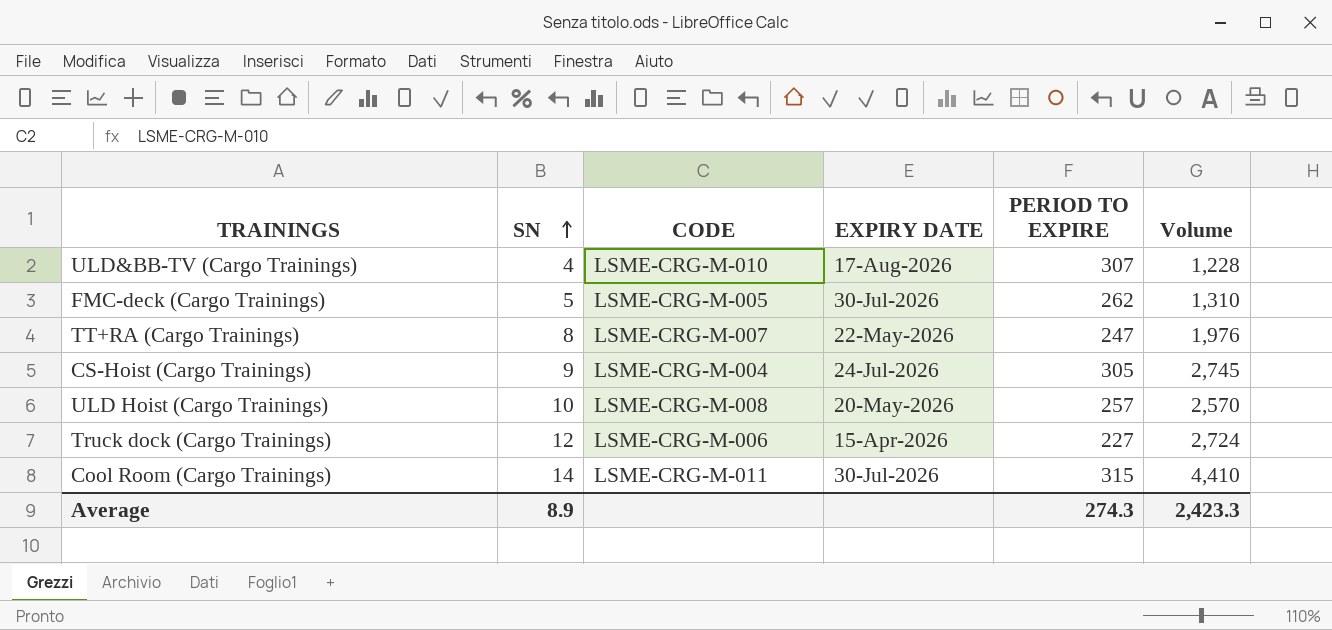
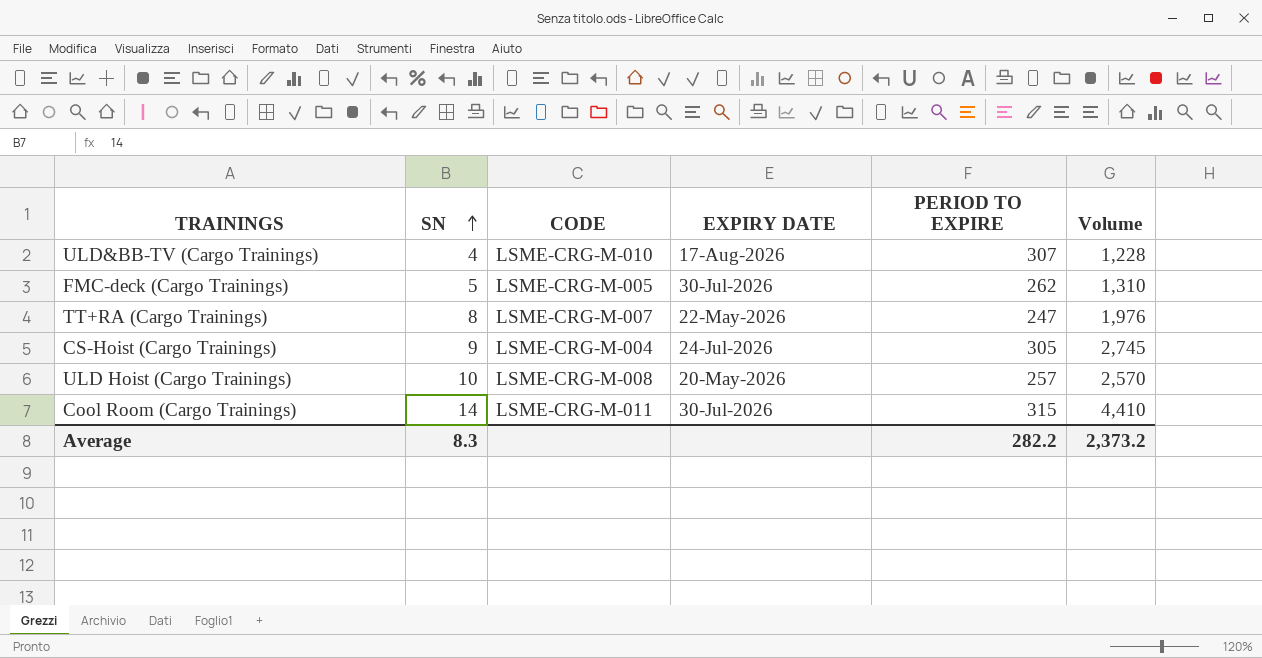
row Truck dock (Cargo Trainings): 12 | LSME-CRG-M-006 | 15-Apr-2026 | 227 | 2,724 -> none
Average | SN: 8.9 -> 8.3
Average | PERIOD TO EXPIRE: 274.3 -> 282.2
Average | Volume: 2,423.3 -> 2,373.2

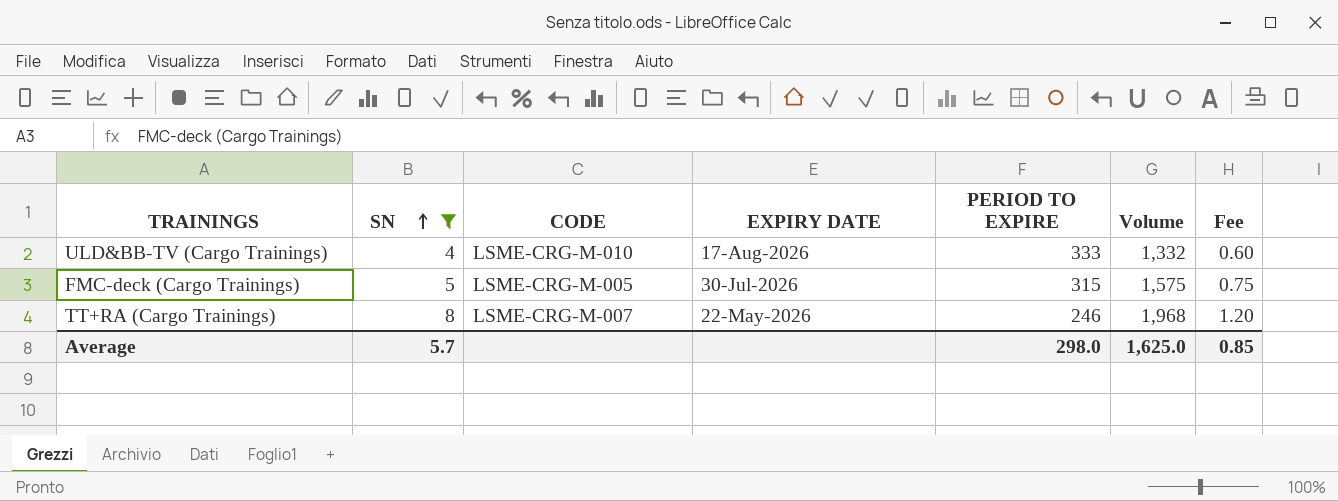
filter: none -> SN <= 8
column Fee | formula: none -> [SN] * 0.15
ULD&BB-TV (Cargo Trainings) | PERIOD TO EXPIRE: 307 -> 333
ULD&BB-TV (Cargo Trainings) | Volume: 1,228 -> 1,332
FMC-deck (Cargo Trainings) | PERIOD TO EXPIRE: 262 -> 315
FMC-deck (Cargo Trainings) | Volume: 1,310 -> 1,575
TT+RA (Cargo Trainings) | PERIOD TO EXPIRE: 247 -> 246
TT+RA (Cargo Trainings) | Volume: 1,976 -> 1,968
Average | SN: 8.3 -> 5.7
Average | PERIOD TO EXPIRE: 282.2 -> 298.0
Average | Volume: 2,373.2 -> 1,625.0

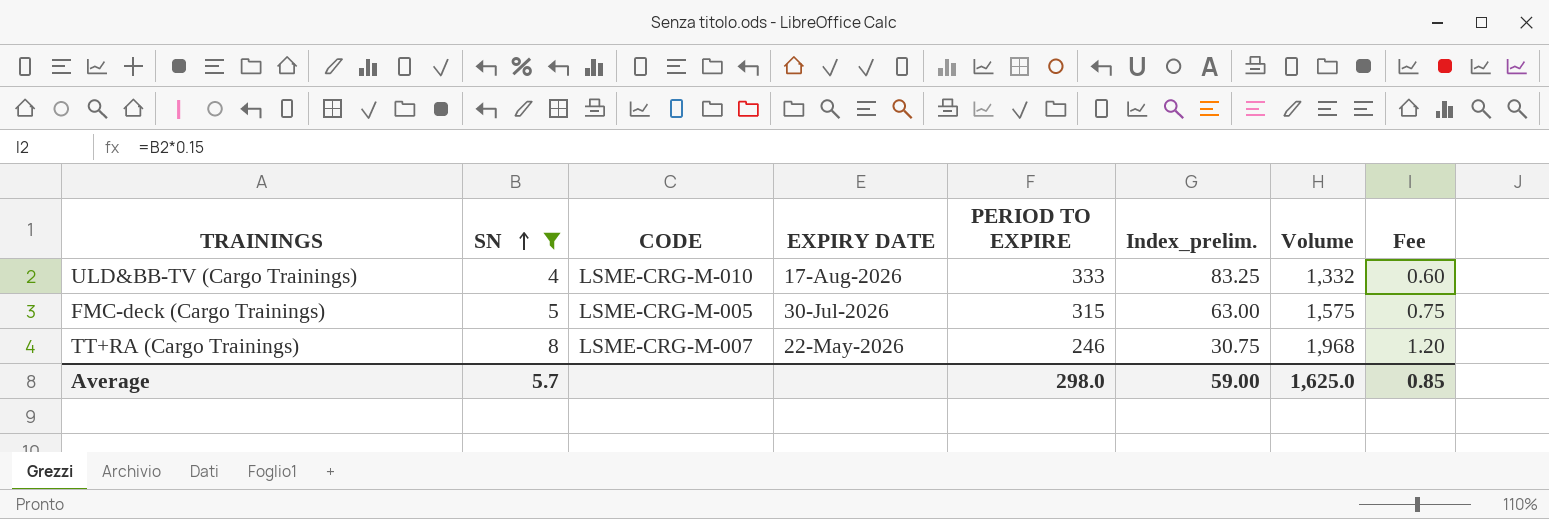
column Index_prelim. | formula: none -> [PERIOD TO EXPIRE] / [SN]

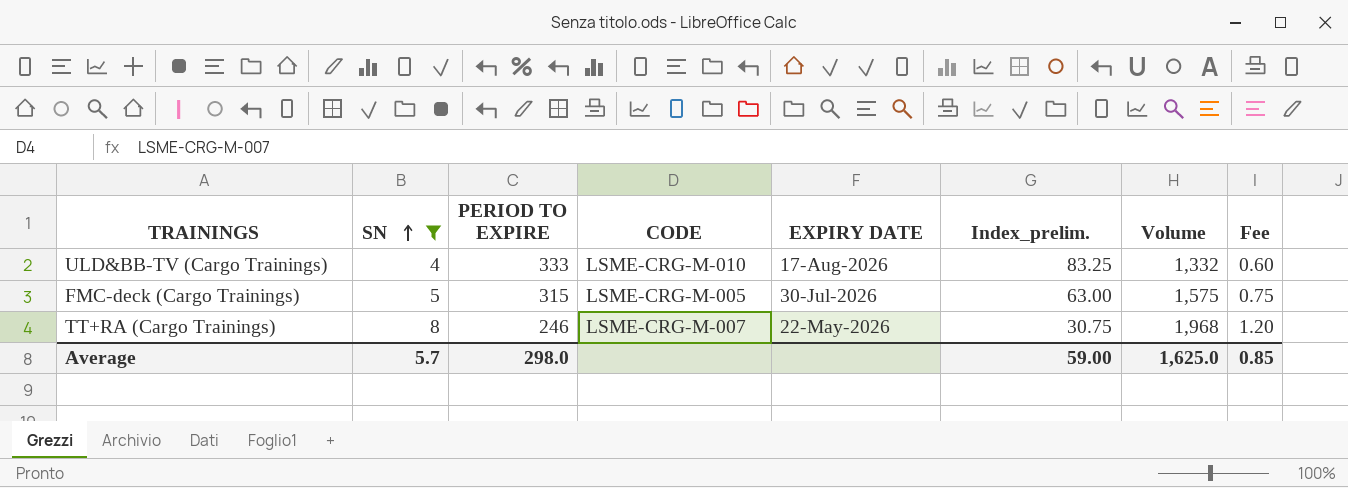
column PERIOD TO EXPIRE | position: 5 -> 3

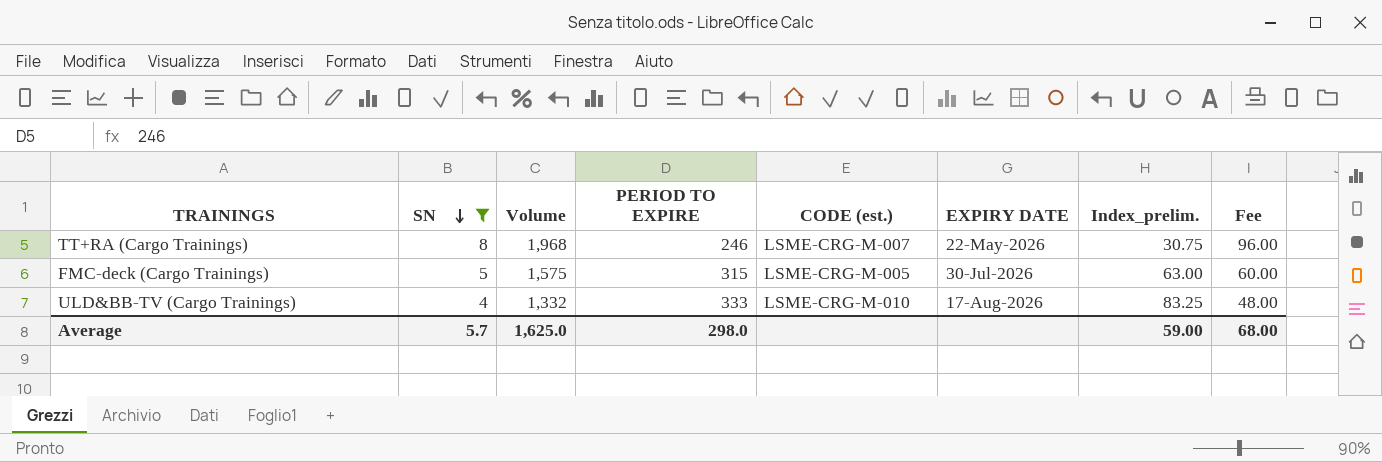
row order: SN ascending -> SN descending
column Volume | position: 7 -> 3
column name: CODE -> CODE (est.)
column Fee | formula: [SN] * 0.15 -> [SN] * 12
Average | Fee: 0.85 -> 68.00

